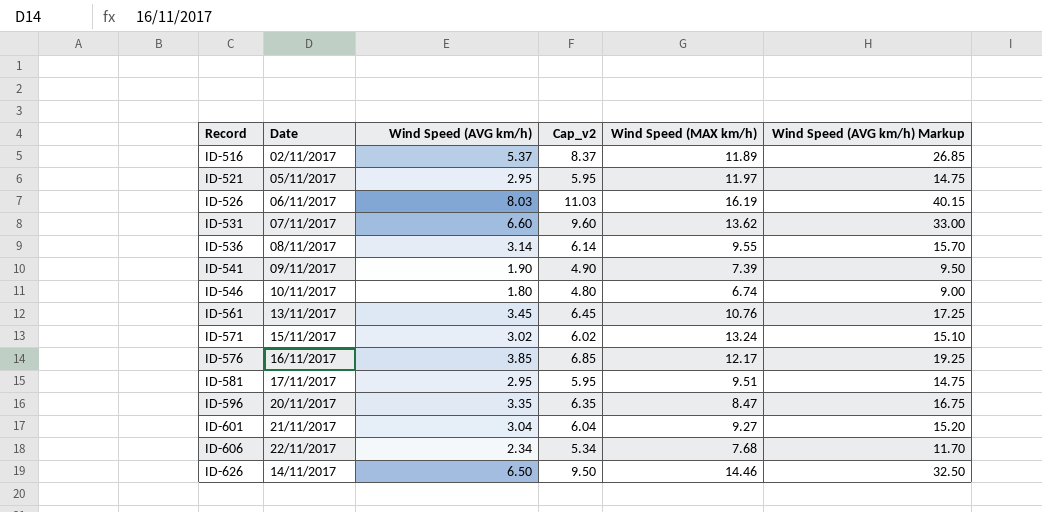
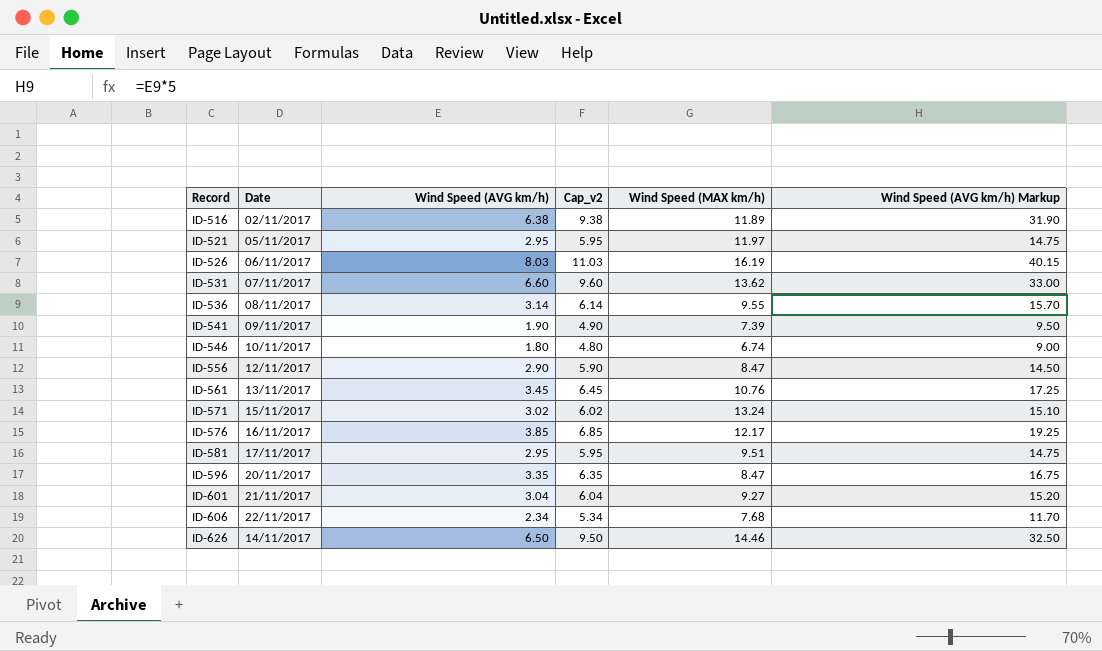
ID-516 | Wind Speed (AVG km/h): 5.37 -> 6.38
ID-516 | Cap_v2: 8.37 -> 9.38
ID-516 | Wind Speed (AVG km/h) Markup: 26.85 -> 31.90
row ID-556: none -> 12/11/2017 | 2.90 | 5.90 | 8.47 | 14.50

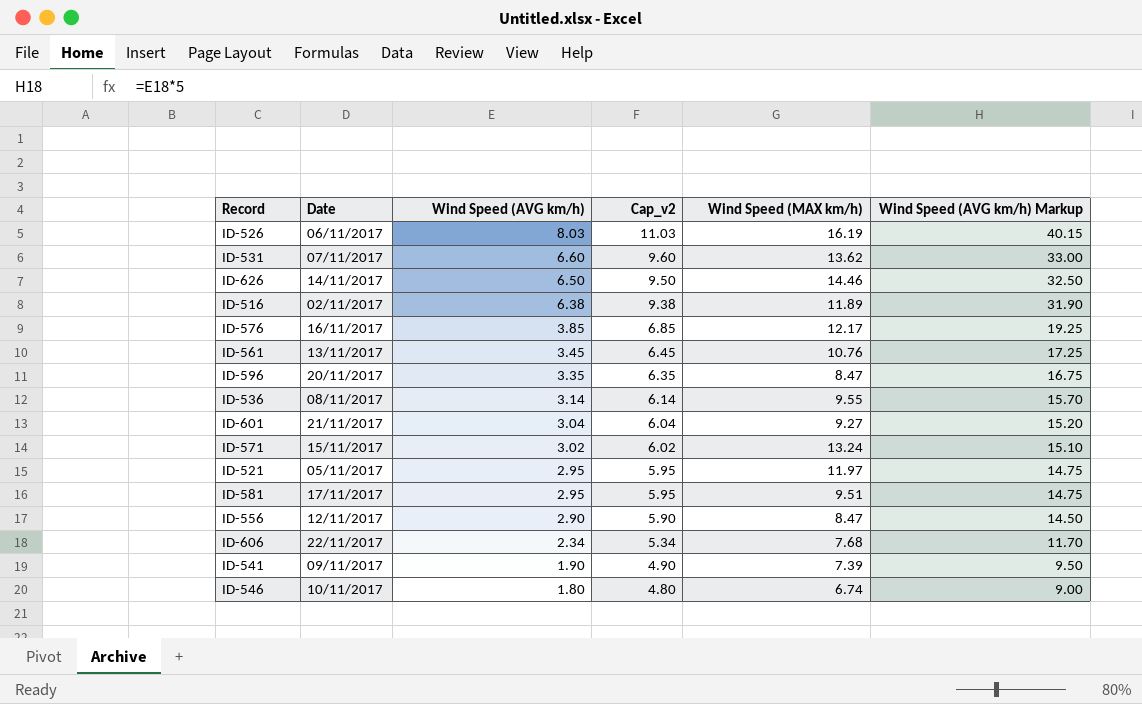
row order: Record ascending -> Wind Speed (AVG km/h) descending

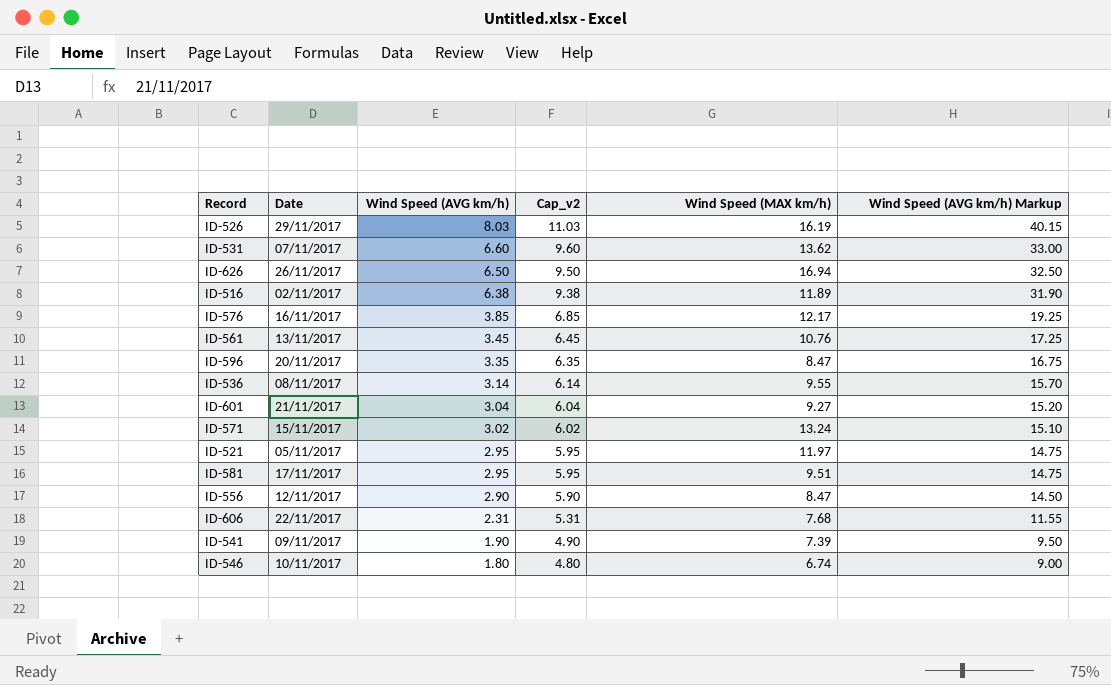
ID-526 | Date: 06/11/2017 -> 29/11/2017
ID-626 | Date: 14/11/2017 -> 26/11/2017
ID-626 | Wind Speed (MAX km/h): 14.46 -> 16.94
ID-606 | Wind Speed (AVG km/h): 2.34 -> 2.31
ID-606 | Cap_v2: 5.34 -> 5.31
ID-606 | Wind Speed (AVG km/h) Markup: 11.70 -> 11.55

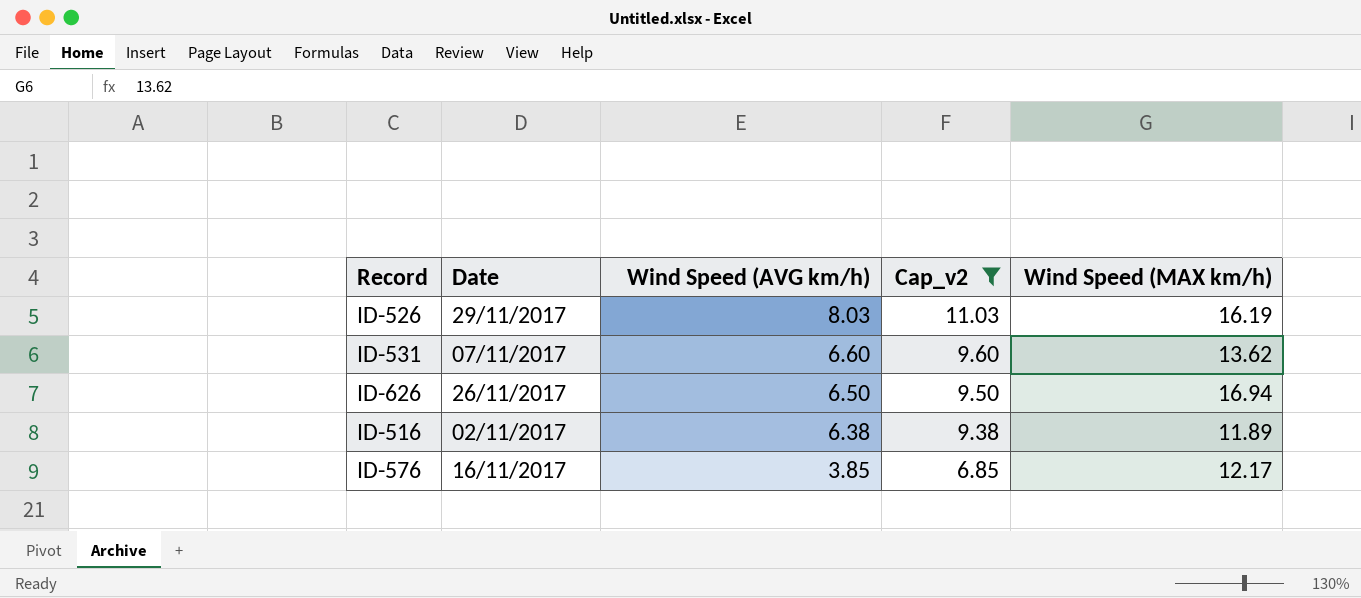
filter: none -> Cap_v2 >= 6.85
column Wind Speed (AVG km/h) Markup | formula: [Wind Speed (AVG km/h)] * 5 -> none

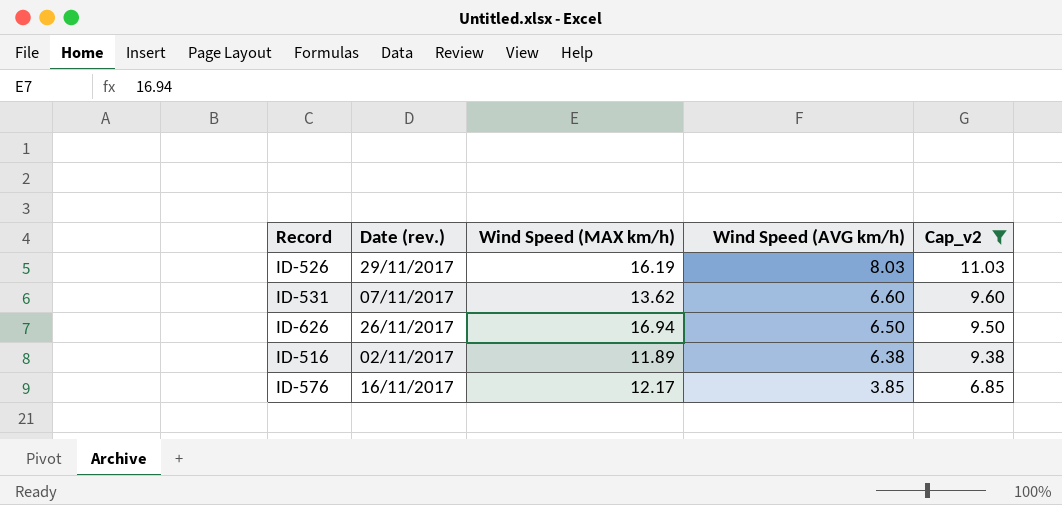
column name: Date -> Date (rev.)
column Wind Speed (MAX km/h) | position: 5 -> 3

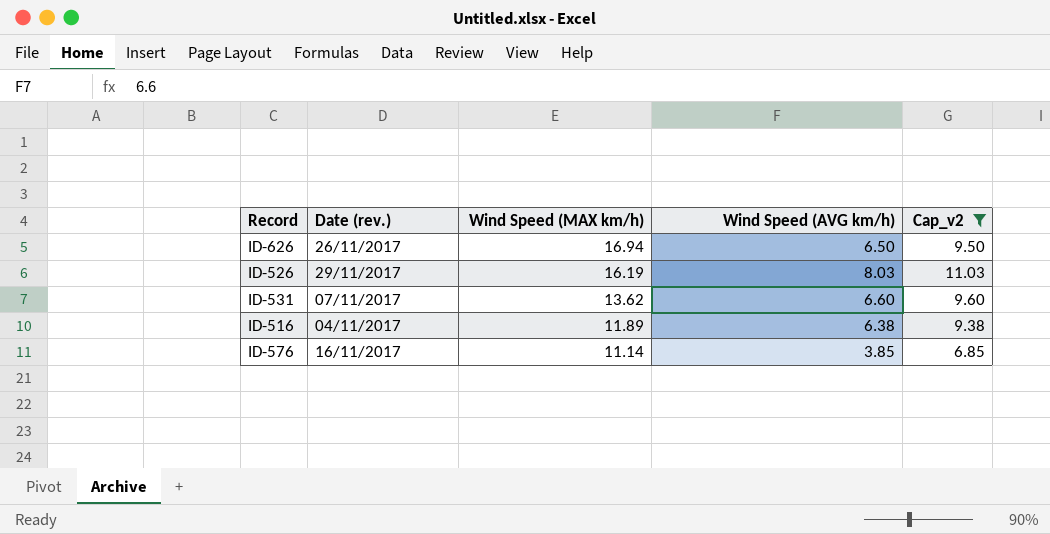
row order: Wind Speed (AVG km/h) descending -> Wind Speed (MAX km/h) descending
ID-516 | Date (rev.): 02/11/2017 -> 04/11/2017
ID-576 | Wind Speed (MAX km/h): 12.17 -> 11.14

